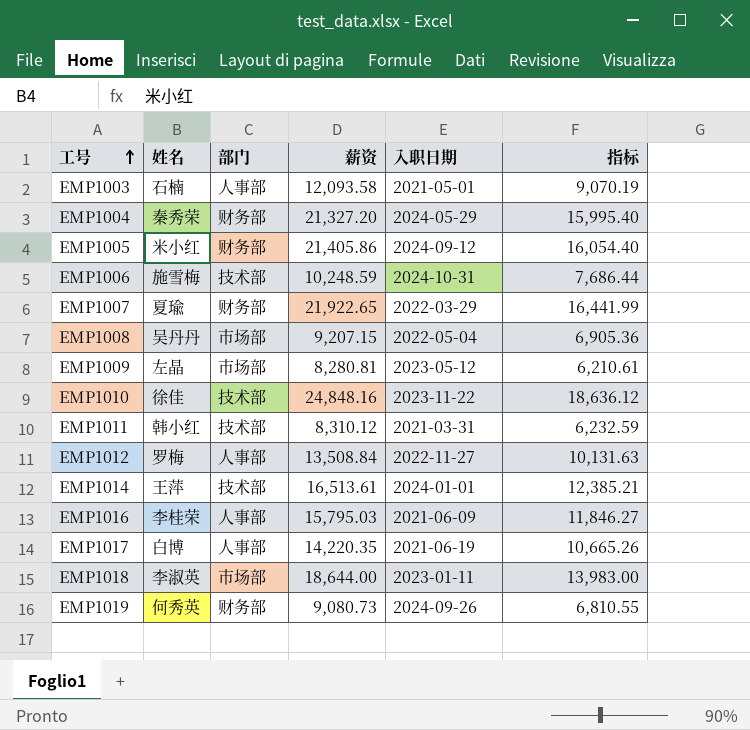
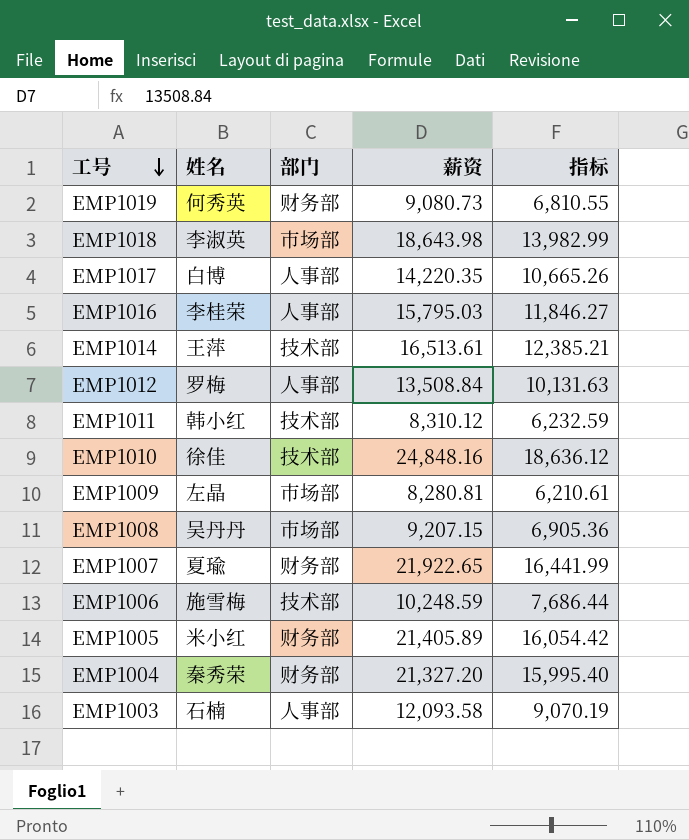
row order: 工号 ascending -> 工号 descending
column 入职日期 | position: 5 -> none
EMP1018 | 薪资: 18,644.00 -> 18,643.98
EMP1018 | 指标: 13,983.00 -> 13,982.99
EMP1005 | 薪资: 21,405.86 -> 21,405.89
EMP1005 | 指标: 16,054.40 -> 16,054.42

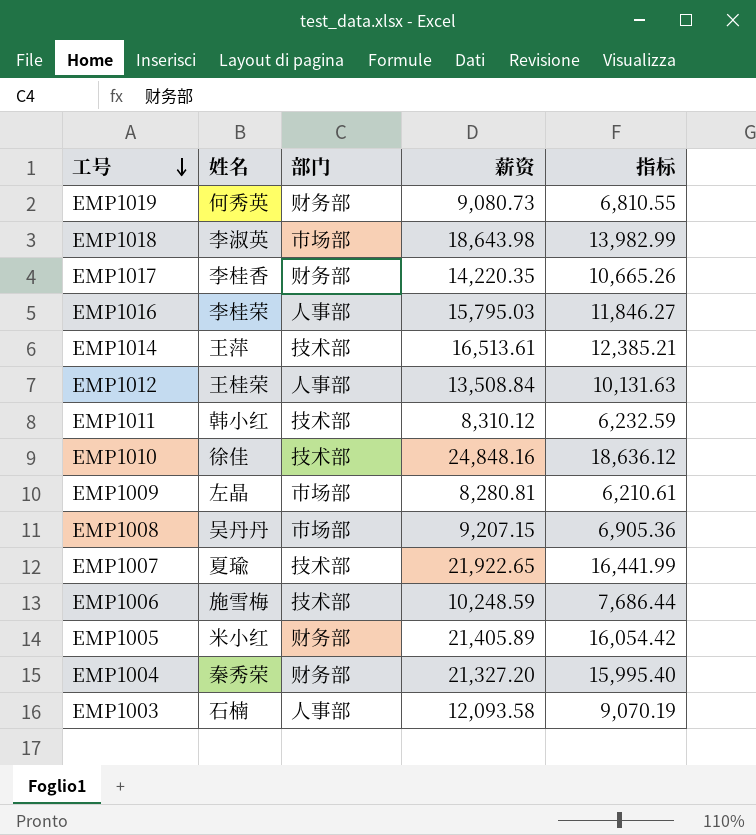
EMP1017 | 姓名: 白博 -> 李桂香
EMP1017 | 部门: 人事部 -> 财务部
EMP1012 | 姓名: 罗梅 -> 王桂荣
EMP1007 | 部门: 财务部 -> 技术部

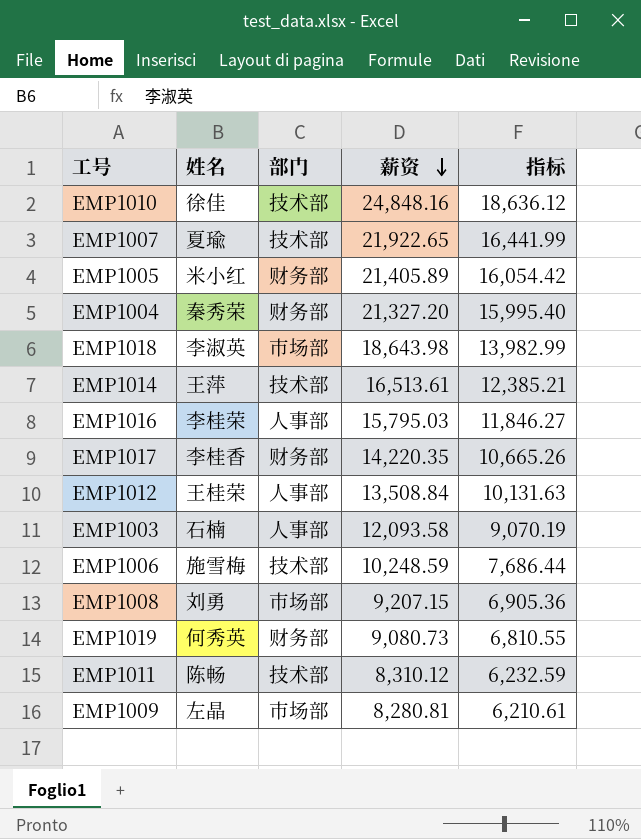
row order: 工号 descending -> 薪资 descending
EMP1008 | 姓名: 吴丹丹 -> 刘勇
EMP1011 | 姓名: 韩小红 -> 陈畅

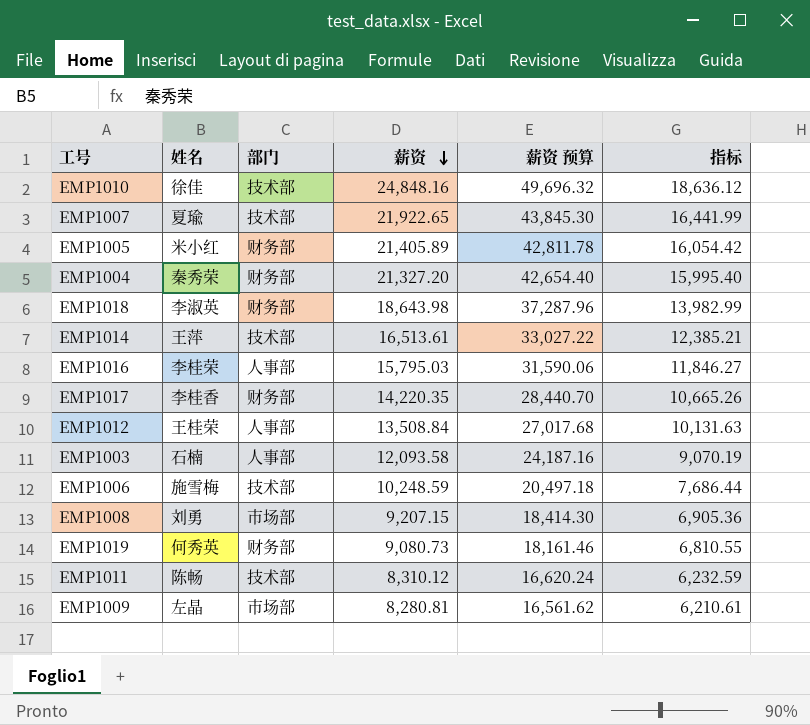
column 薪资 预算 | formula: none -> [薪资] * 2
EMP1018 | 部门: 市场部 -> 财务部

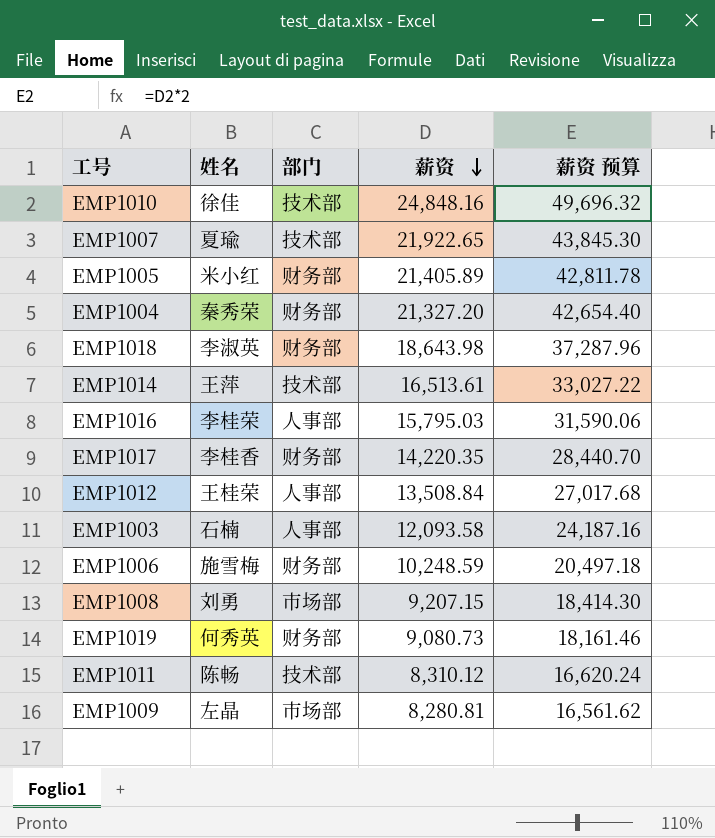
column 指标 | formula: [薪资] * 0.75 -> none
EMP1006 | 部门: 技术部 -> 财务部

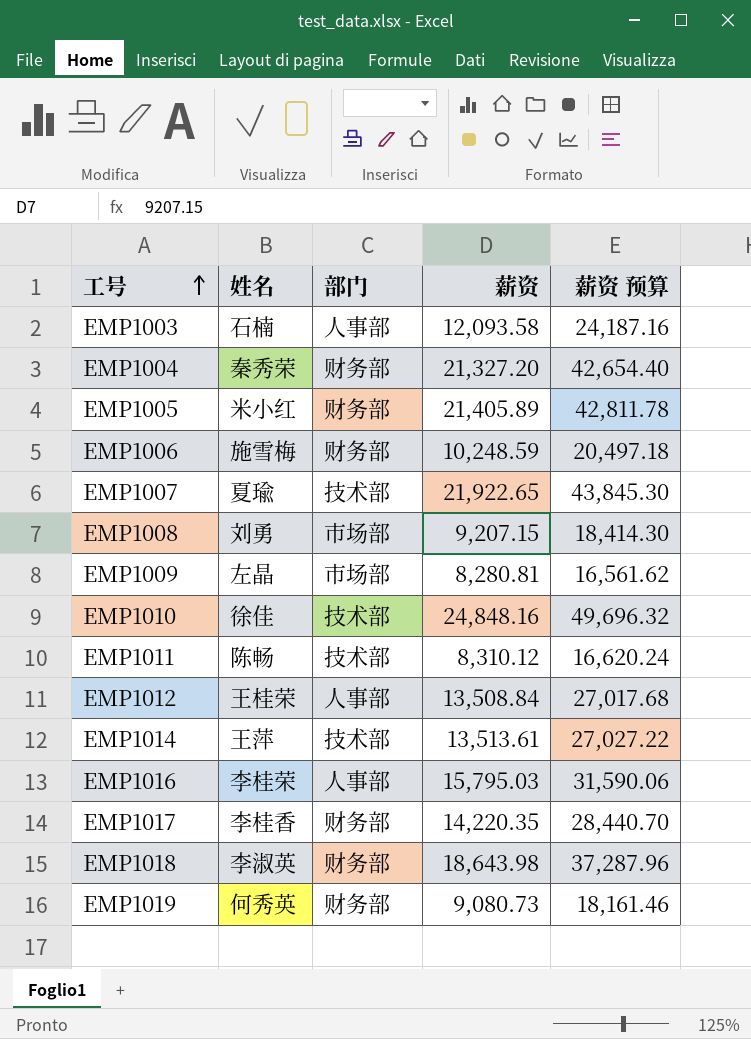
row order: 薪资 descending -> 工号 ascending
EMP1014 | 薪资: 16,513.61 -> 13,513.61
EMP1014 | 薪资 预算: 33,027.22 -> 27,027.22

